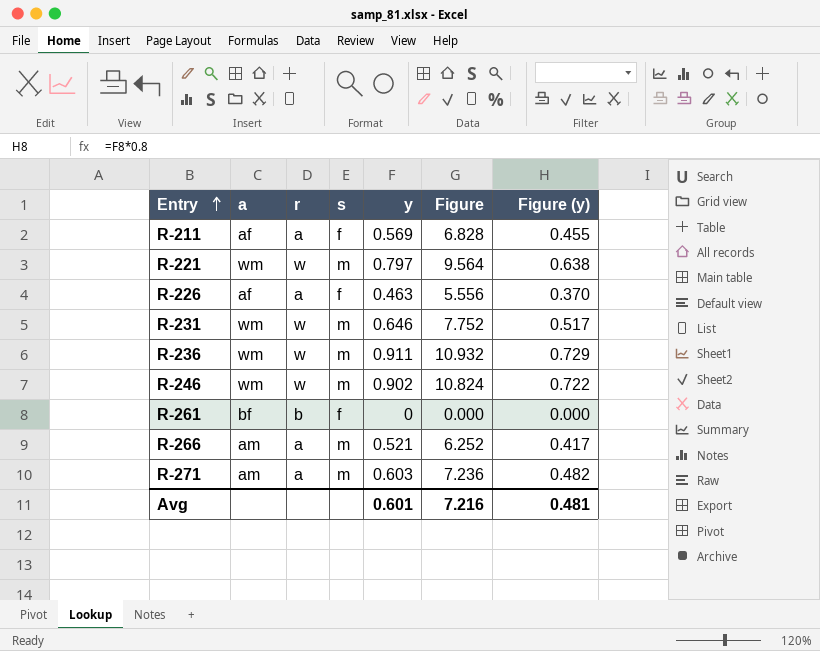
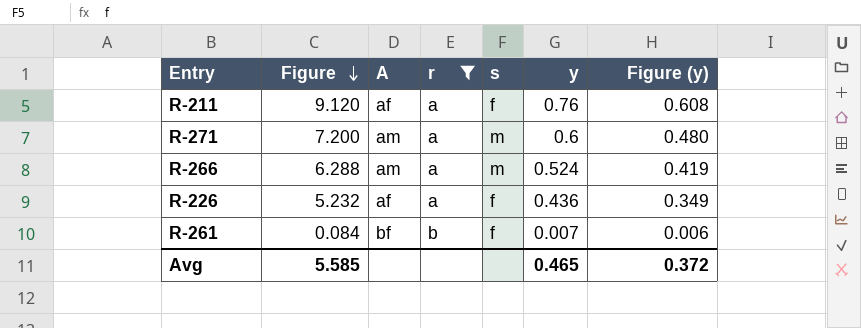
filter: none -> r != w
row order: Entry ascending -> Figure descending
column Figure | position: 6 -> 2
column name: a -> A
R-211 | Figure: 6.828 -> 9.120
R-211 | y: 0.569 -> 0.76
R-211 | Figure (y): 0.455 -> 0.608
R-271 | Figure: 7.236 -> 7.200
R-271 | y: 0.603 -> 0.6
R-271 | Figure (y): 0.482 -> 0.480
R-266 | Figure: 6.252 -> 6.288
R-266 | y: 0.521 -> 0.524
R-266 | Figure (y): 0.417 -> 0.419
R-226 | Figure: 5.556 -> 5.232
R-226 | y: 0.463 -> 0.436
R-226 | Figure (y): 0.370 -> 0.349
R-261 | Figure: 0.000 -> 0.084
R-261 | y: 0 -> 0.007
R-261 | Figure (y): 0.000 -> 0.006
Avg | Figure: 7.216 -> 5.585
Avg | y: 0.601 -> 0.465
Avg | Figure (y): 0.481 -> 0.372

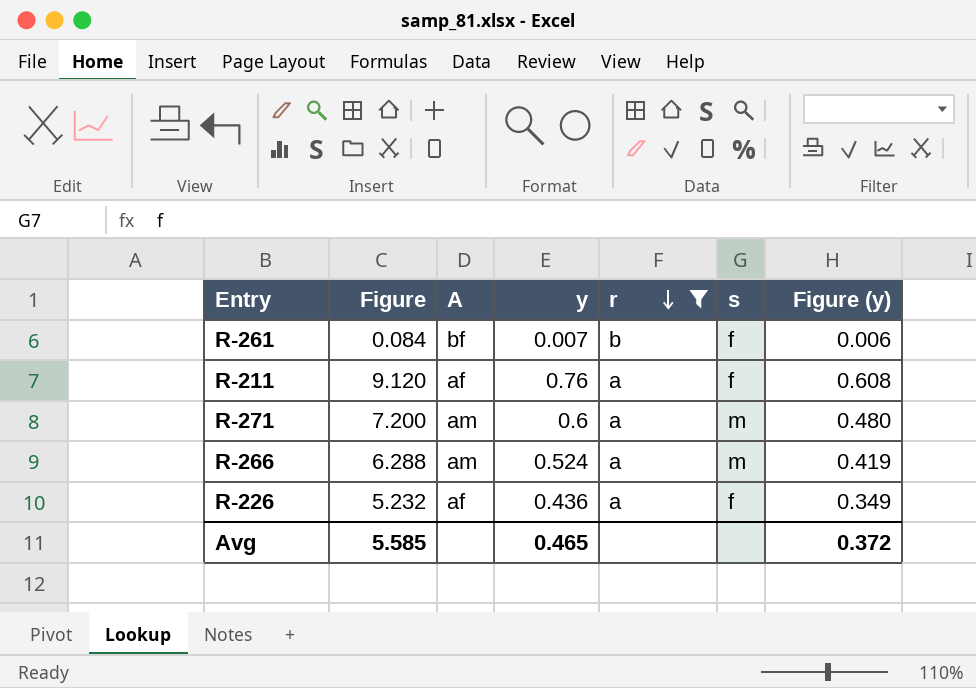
row order: Figure descending -> r descending
column y | position: 6 -> 4

